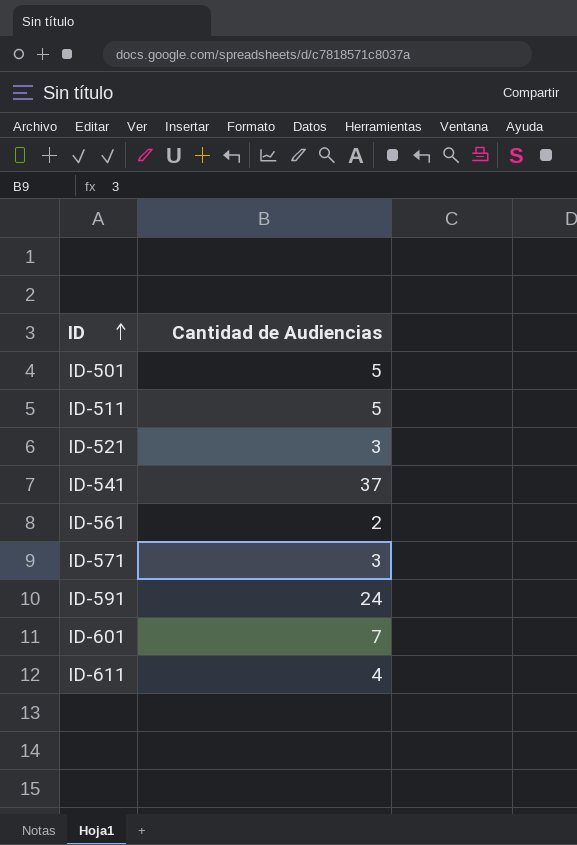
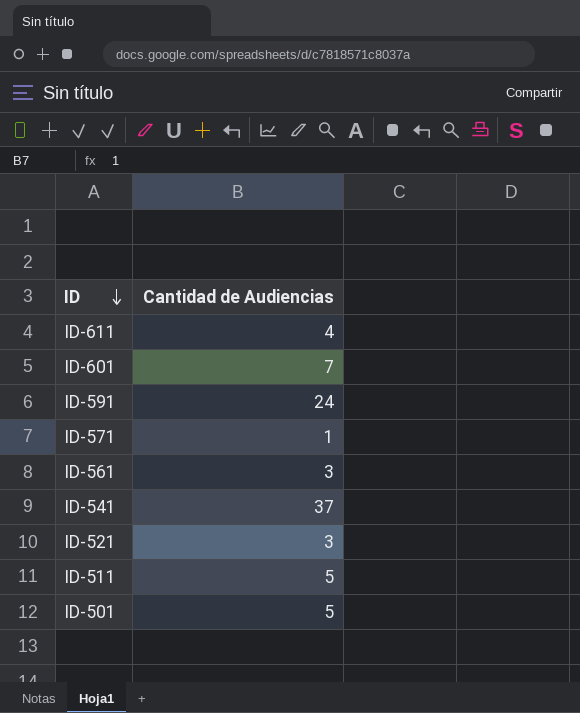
row order: ID ascending -> ID descending
ID-571 | Cantidad de Audiencias: 3 -> 1
ID-561 | Cantidad de Audiencias: 2 -> 3

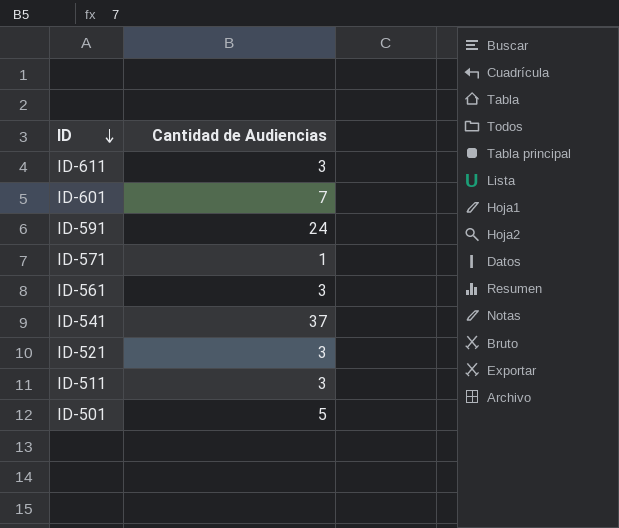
ID-611 | Cantidad de Audiencias: 4 -> 3
ID-511 | Cantidad de Audiencias: 5 -> 3

